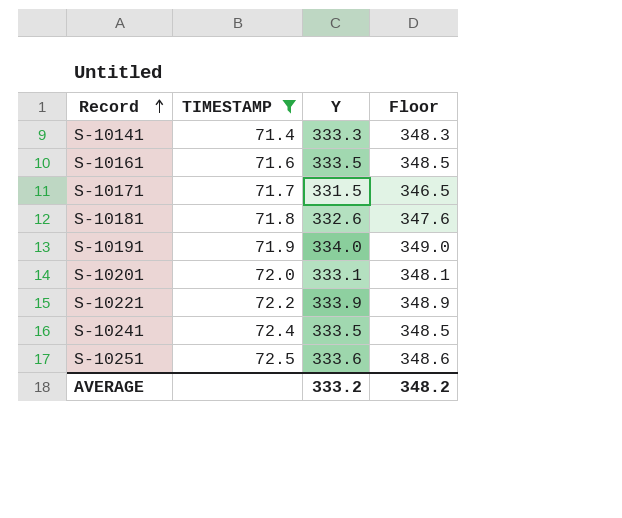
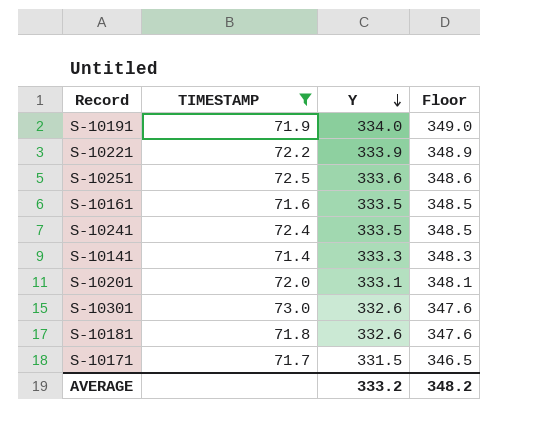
row order: Record ascending -> Y descending
row S-10301: none -> 73.0 | 332.6 | 347.6

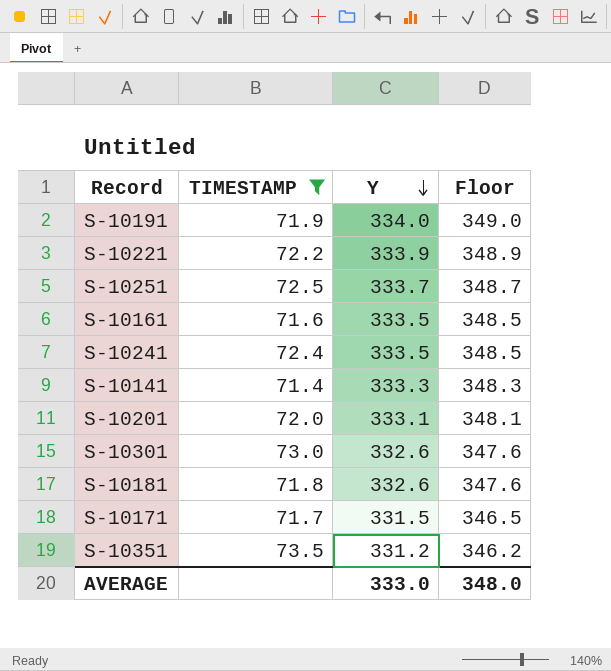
S-10251 | Y: 333.6 -> 333.7
S-10251 | Floor: 348.6 -> 348.7
row S-10351: none -> 73.5 | 331.2 | 346.2
AVERAGE | Y: 333.2 -> 333.0
AVERAGE | Floor: 348.2 -> 348.0

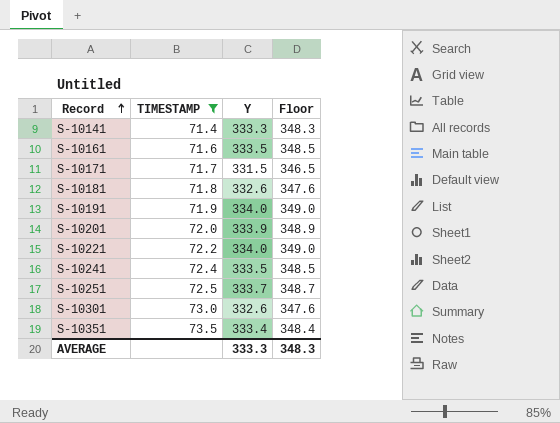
row order: Y descending -> Record ascending
S-10201 | Y: 333.1 -> 333.9
S-10201 | Floor: 348.1 -> 348.9
S-10221 | Y: 333.9 -> 334.0
S-10221 | Floor: 348.9 -> 349.0
S-10351 | Y: 331.2 -> 333.4
S-10351 | Floor: 346.2 -> 348.4
AVERAGE | Y: 333.0 -> 333.3
AVERAGE | Floor: 348.0 -> 348.3

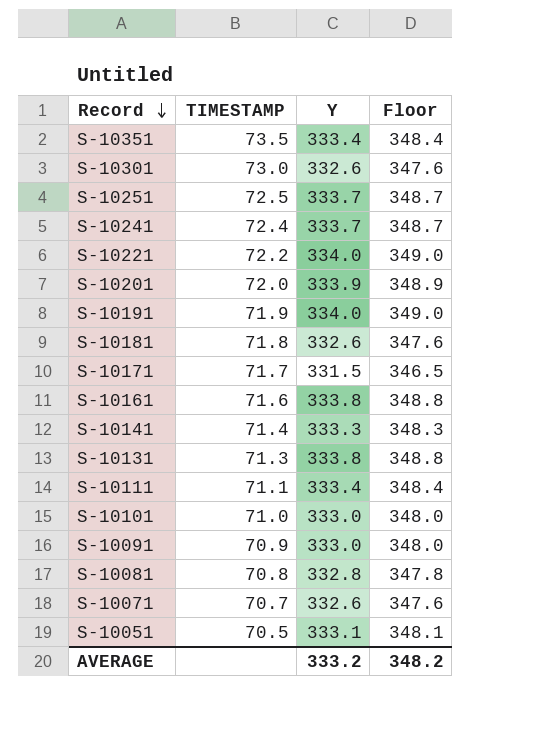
filter: TIMESTAMP >= 71.4 -> none
row order: Record ascending -> Record descending
S-10241 | Y: 333.5 -> 333.7
S-10241 | Floor: 348.5 -> 348.7
S-10161 | Y: 333.5 -> 333.8
S-10161 | Floor: 348.5 -> 348.8
AVERAGE | Y: 333.3 -> 333.2
AVERAGE | Floor: 348.3 -> 348.2

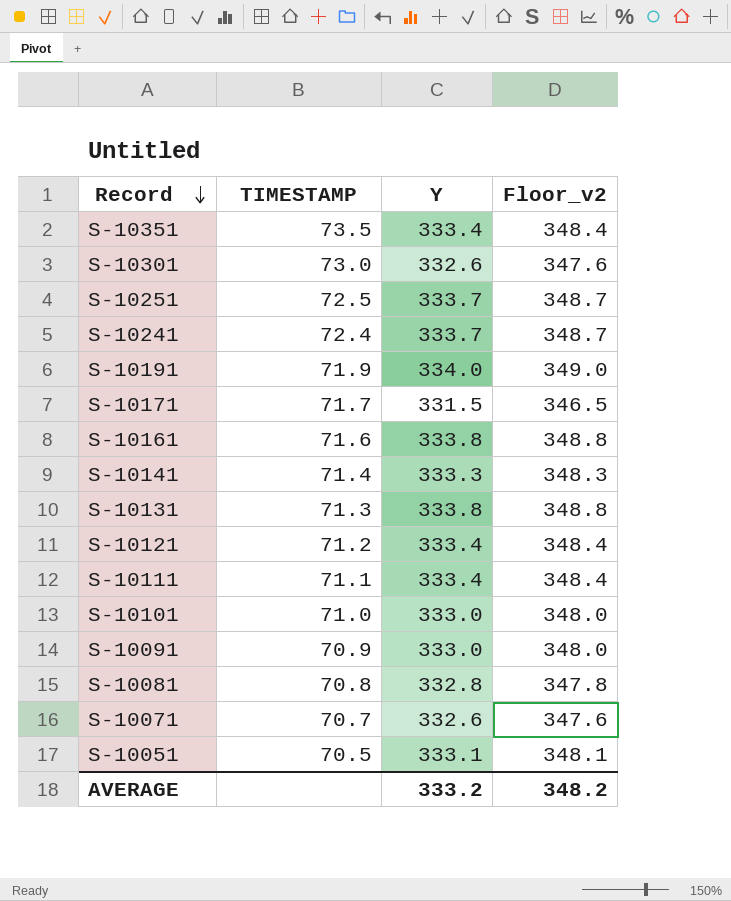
column name: Floor -> Floor_v2
row S-10221: 72.2 | 334.0 | 349.0 -> none
row S-10201: 72.0 | 333.9 | 348.9 -> none
row S-10181: 71.8 | 332.6 | 347.6 -> none
row S-10121: none -> 71.2 | 333.4 | 348.4

